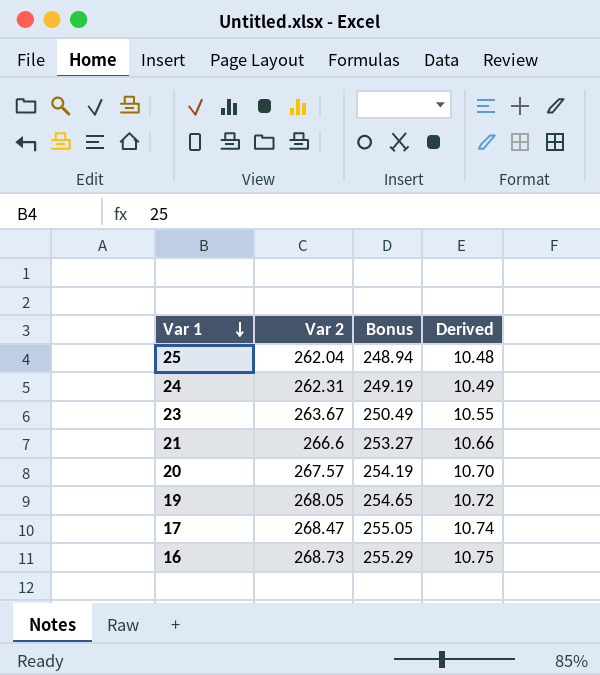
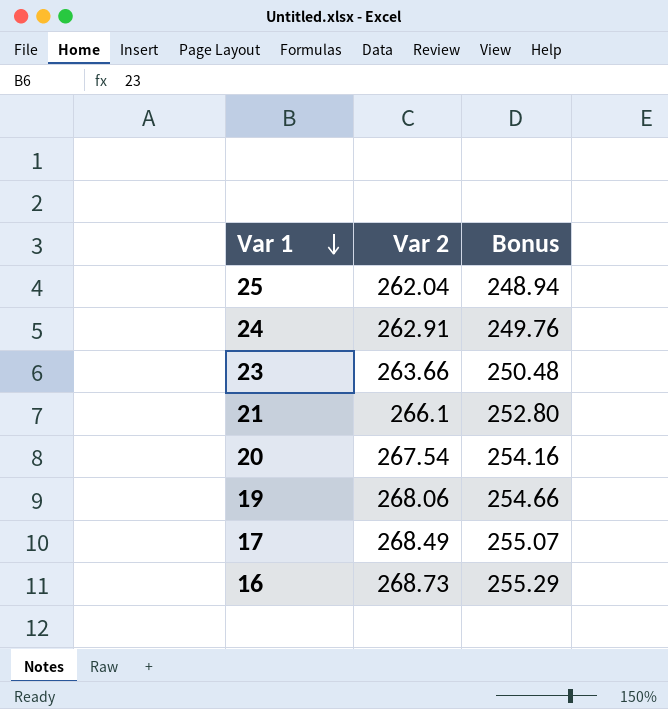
column Derived | formula: [Var 2] * 0.04 -> none
24 | Var 2: 262.31 -> 262.91
24 | Bonus: 249.19 -> 249.76
23 | Var 2: 263.67 -> 263.66
23 | Bonus: 250.49 -> 250.48
21 | Var 2: 266.6 -> 266.1
21 | Bonus: 253.27 -> 252.80
20 | Var 2: 267.57 -> 267.54
20 | Bonus: 254.19 -> 254.16
19 | Var 2: 268.05 -> 268.06
19 | Bonus: 254.65 -> 254.66
17 | Var 2: 268.47 -> 268.49
17 | Bonus: 255.05 -> 255.07

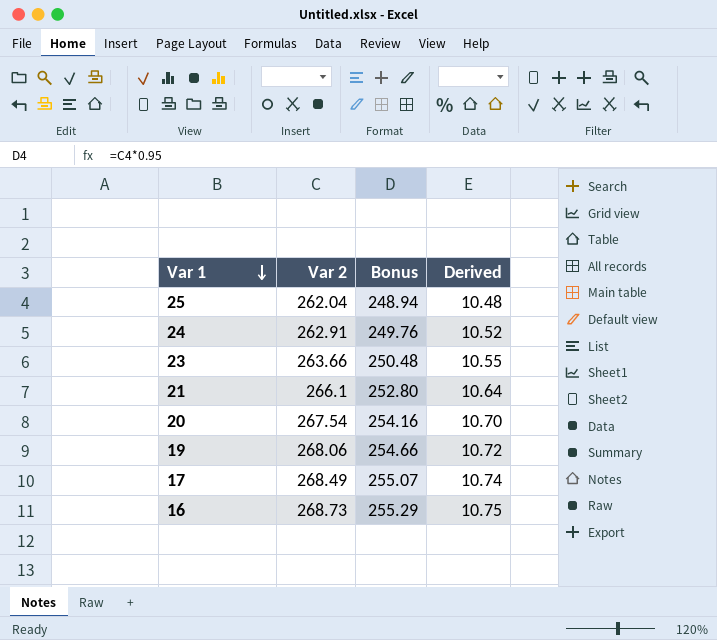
column Derived | formula: none -> [Var 2] * 0.04

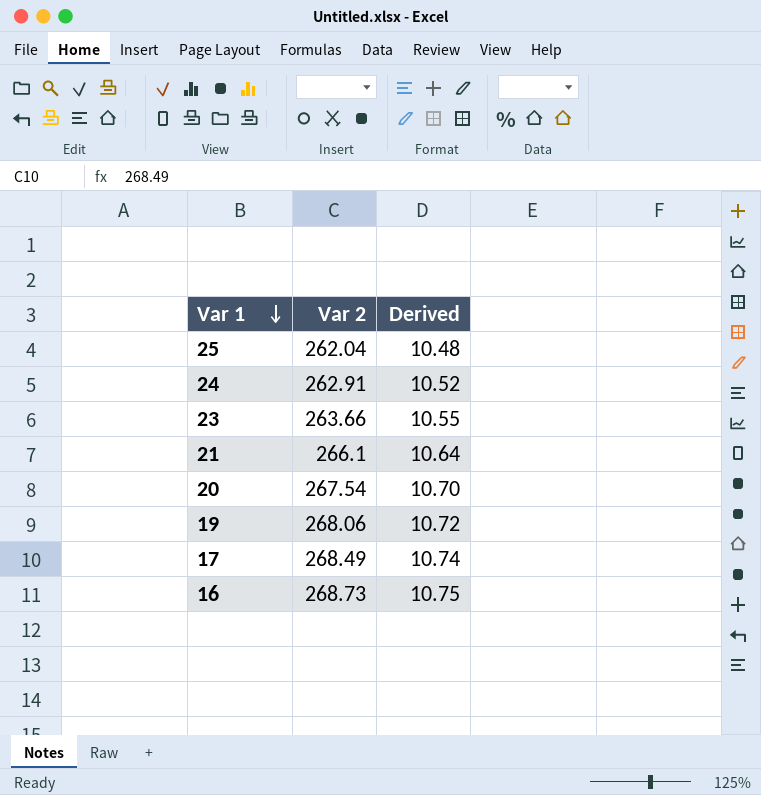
column Bonus | formula: [Var 2] * 0.95 -> none

